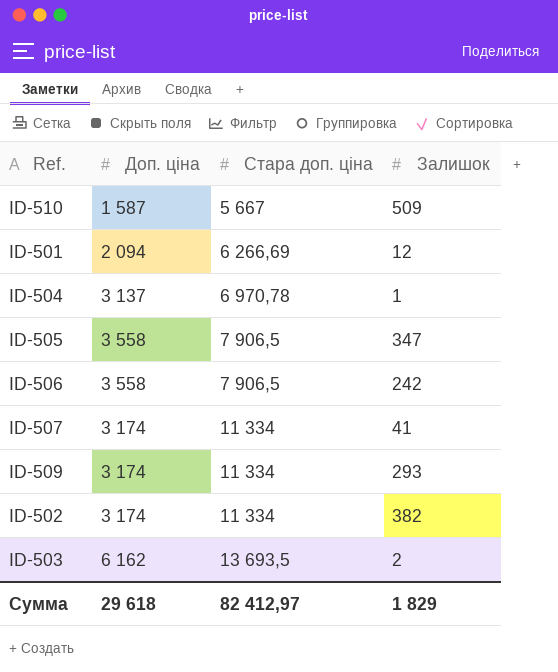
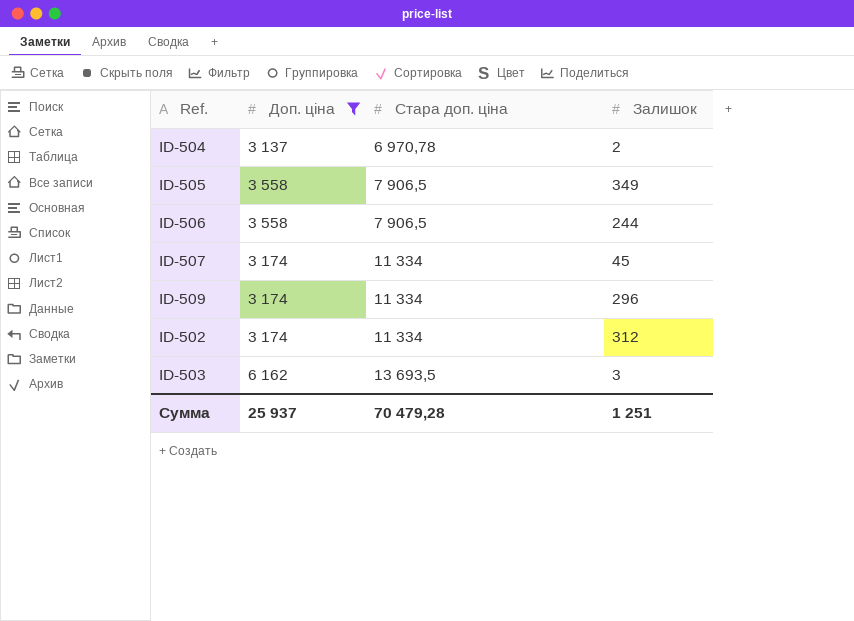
filter: none -> Доп. ціна >= 3 137
ID-504 | Залишок: 1 -> 2
ID-505 | Залишок: 347 -> 349
ID-506 | Залишок: 242 -> 244
ID-507 | Залишок: 41 -> 45
ID-509 | Залишок: 293 -> 296
ID-502 | Залишок: 382 -> 312
ID-503 | Залишок: 2 -> 3
Сумма | Доп. ціна: 29 618 -> 25 937
Сумма | Стара доп. ціна: 82 412,97 -> 70 479,28
Сумма | Залишок: 1 829 -> 1 251

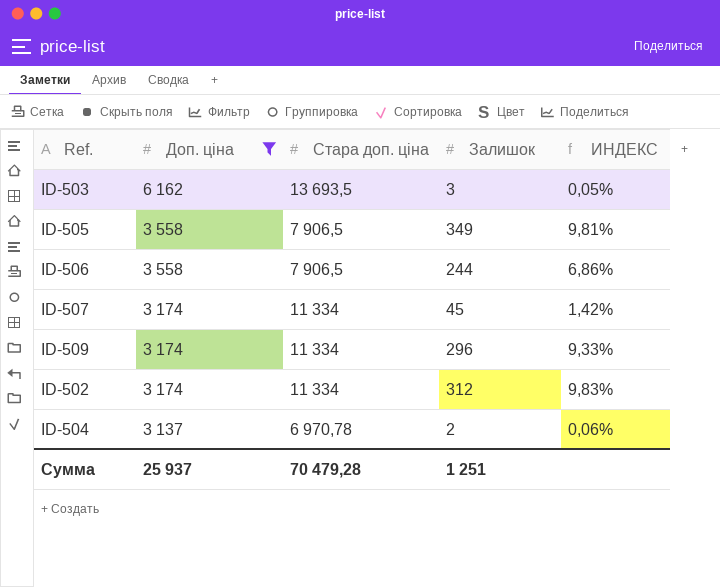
row order: Стара доп. ціна ascending -> Доп. ціна descending
column ИНДЕКС | formula: none -> [Залишок] / [Доп. ціна]

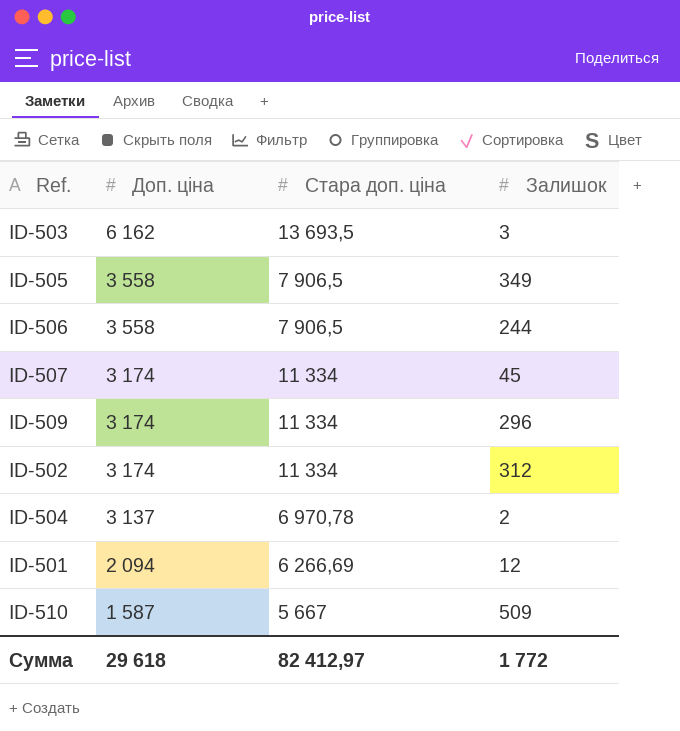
filter: Доп. ціна >= 3 137 -> none
column ИНДЕКС | formula: [Залишок] / [Доп. ціна] -> none
Сумма | Доп. ціна: 25 937 -> 29 618
Сумма | Стара доп. ціна: 70 479,28 -> 82 412,97
Сумма | Залишок: 1 251 -> 1 772

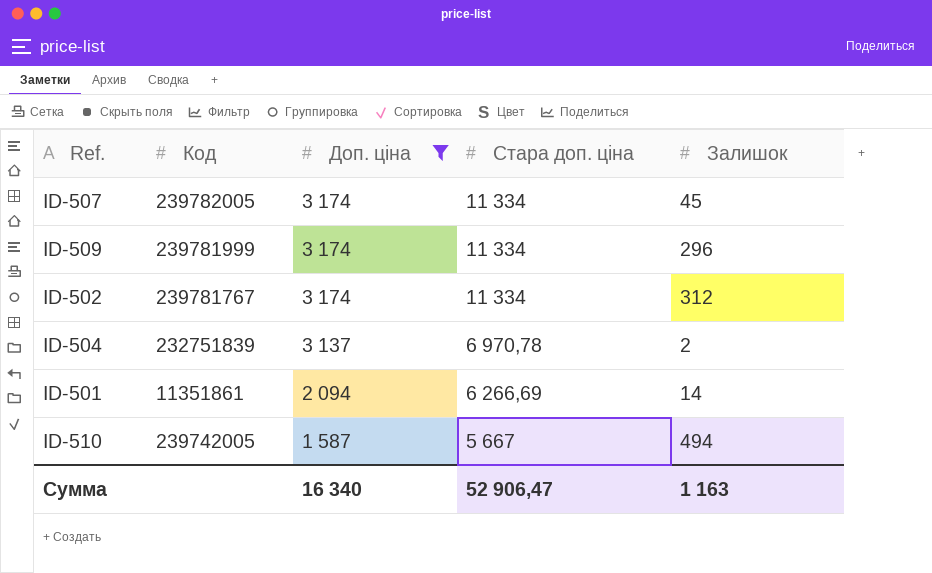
filter: none -> Доп. ціна <= 3 174
column Код | position: none -> 2
ID-501 | Залишок: 12 -> 14
ID-510 | Залишок: 509 -> 494
Сумма | Доп. ціна: 29 618 -> 16 340
Сумма | Стара доп. ціна: 82 412,97 -> 52 906,47
Сумма | Залишок: 1 772 -> 1 163

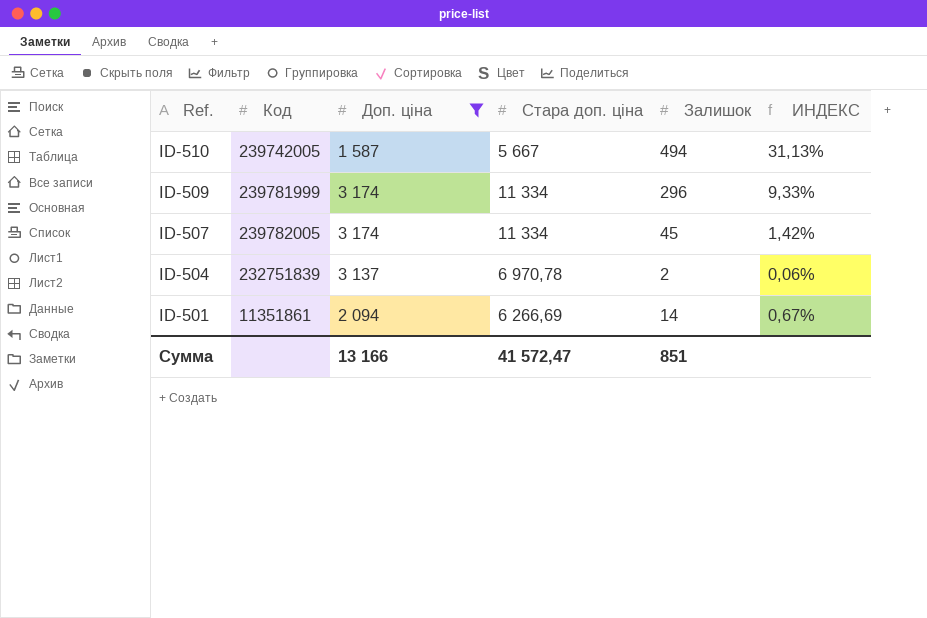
row order: Доп. ціна descending -> Ref. descending
column ИНДЕКС | formula: none -> [Залишок] / [Доп. ціна]
row ID-502: 239781767 | 3 174 | 11 334 | 312 -> none
Сумма | Доп. ціна: 16 340 -> 13 166
Сумма | Стара доп. ціна: 52 906,47 -> 41 572,47
Сумма | Залишок: 1 163 -> 851

